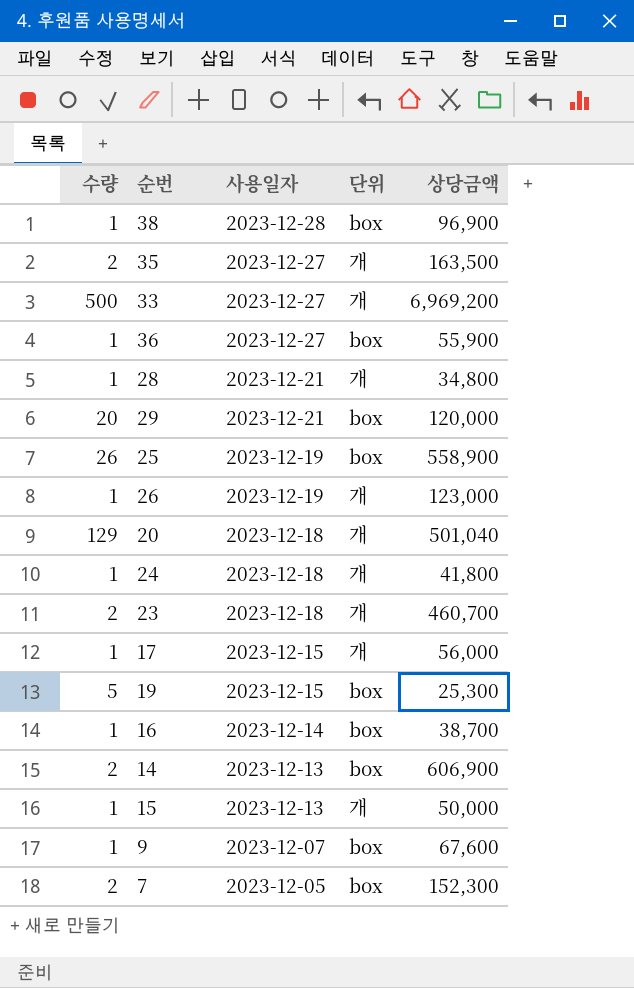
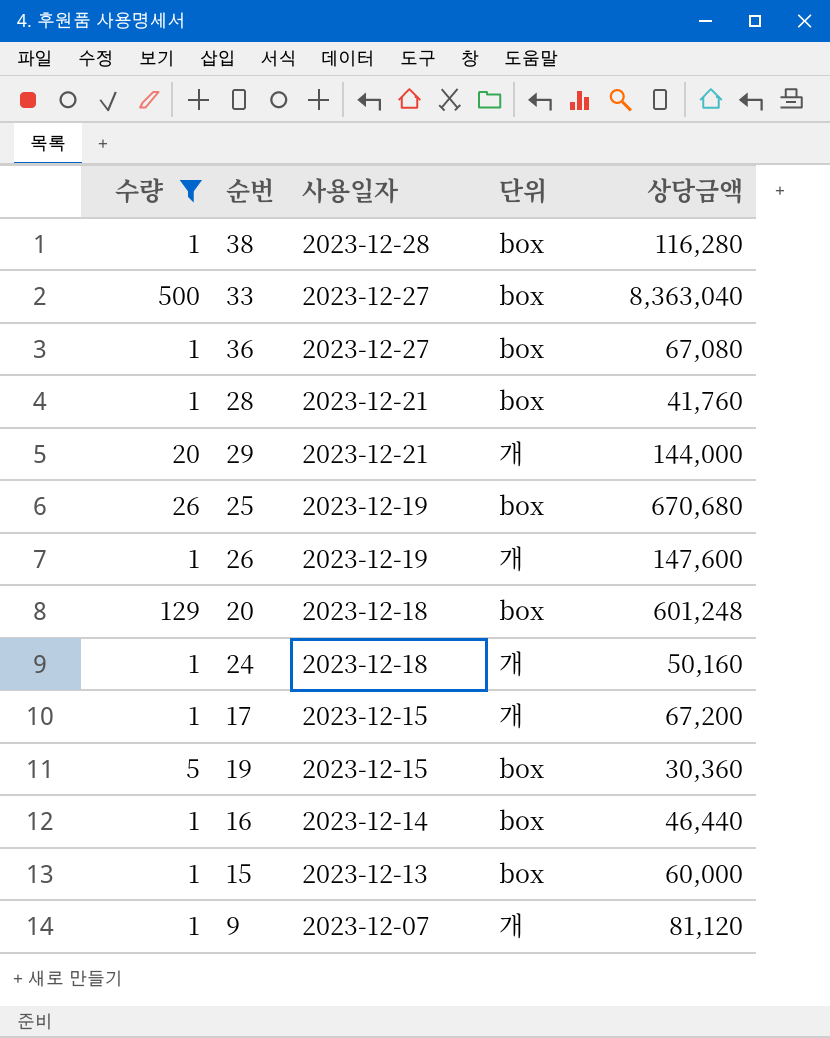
filter: none -> 수량 != 2
38 | 상당금액: 96,900 -> 116,280
33 | 단위: 개 -> box
33 | 상당금액: 6,969,200 -> 8,363,040
36 | 상당금액: 55,900 -> 67,080
28 | 단위: 개 -> box
28 | 상당금액: 34,800 -> 41,760
29 | 단위: box -> 개
29 | 상당금액: 120,000 -> 144,000
25 | 상당금액: 558,900 -> 670,680
26 | 상당금액: 123,000 -> 147,600
20 | 단위: 개 -> box
20 | 상당금액: 501,040 -> 601,248
24 | 상당금액: 41,800 -> 50,160
17 | 상당금액: 56,000 -> 67,200
19 | 상당금액: 25,300 -> 30,360
16 | 상당금액: 38,700 -> 46,440
15 | 단위: 개 -> box
15 | 상당금액: 50,000 -> 60,000
9 | 단위: box -> 개
9 | 상당금액: 67,600 -> 81,120

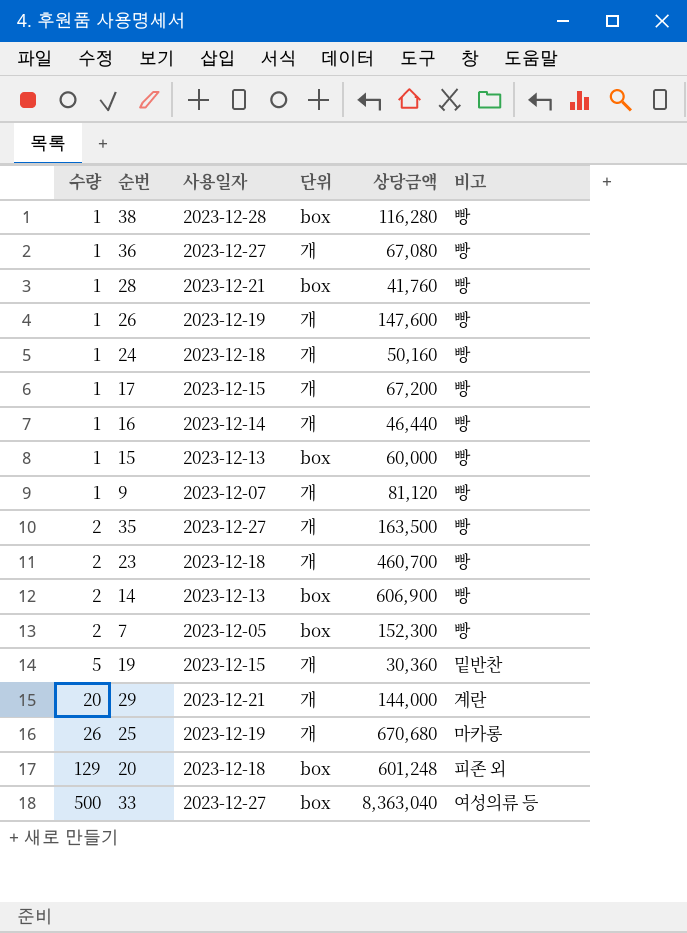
filter: 수량 != 2 -> none
row order: 사용일자 descending -> 수량 ascending
column 비고 | position: none -> 6
36 | 단위: box -> 개
16 | 단위: box -> 개
19 | 단위: box -> 개
25 | 단위: box -> 개

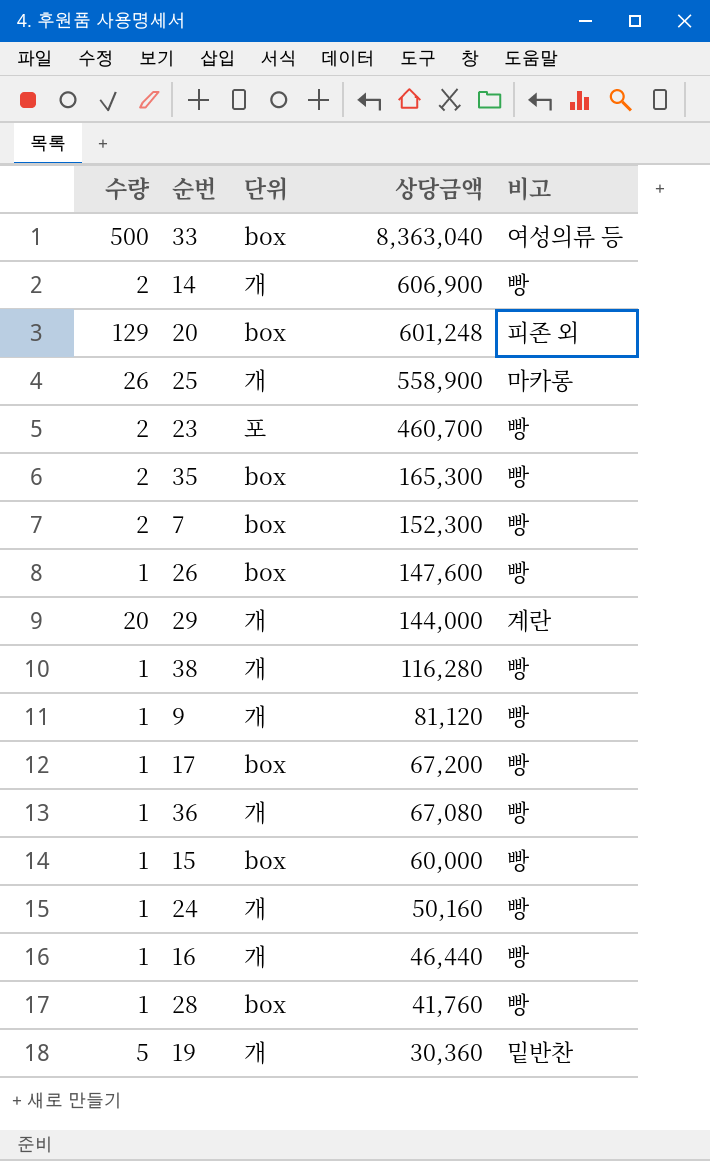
row order: 수량 ascending -> 상당금액 descending
column 사용일자 | position: 3 -> none
14 | 단위: box -> 개
25 | 상당금액: 670,680 -> 558,900
23 | 단위: 개 -> 포
35 | 단위: 개 -> box
35 | 상당금액: 163,500 -> 165,300
26 | 단위: 개 -> box
38 | 단위: box -> 개
17 | 단위: 개 -> box

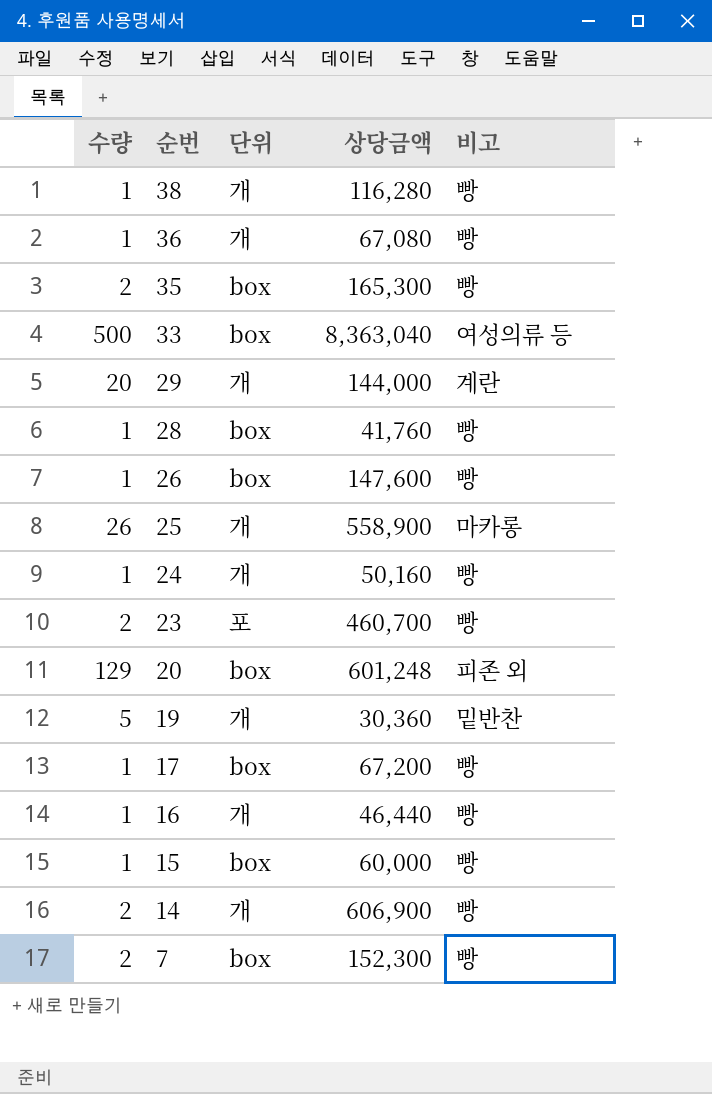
row order: 상당금액 descending -> 순번 descending
row 9: 1 | 개 | 81,120 | 빵 -> none

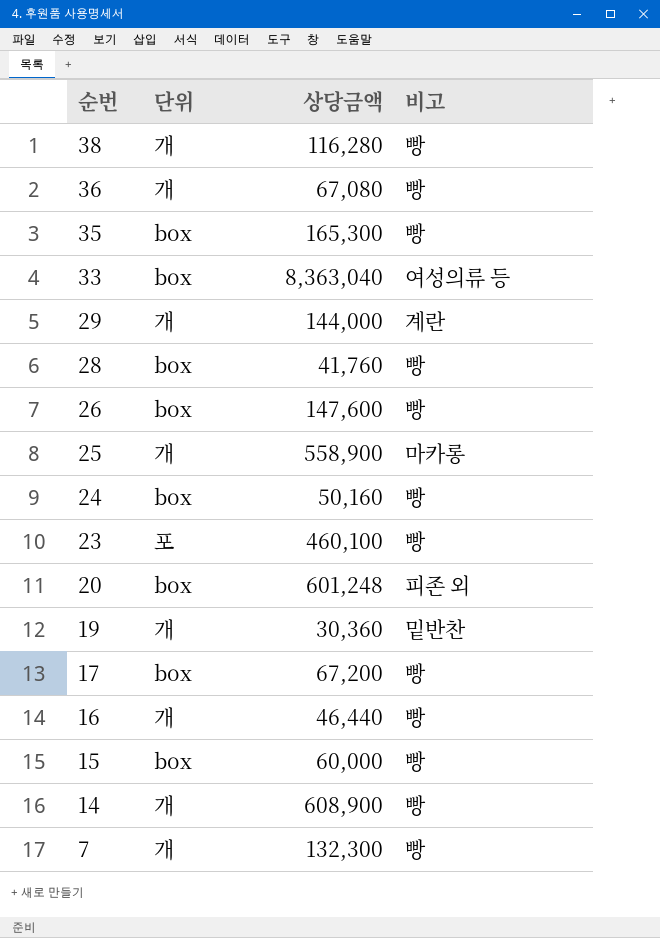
column 수량 | position: 1 -> none
24 | 단위: 개 -> box
23 | 상당금액: 460,700 -> 460,100
14 | 상당금액: 606,900 -> 608,900
7 | 단위: box -> 개
7 | 상당금액: 152,300 -> 132,300

